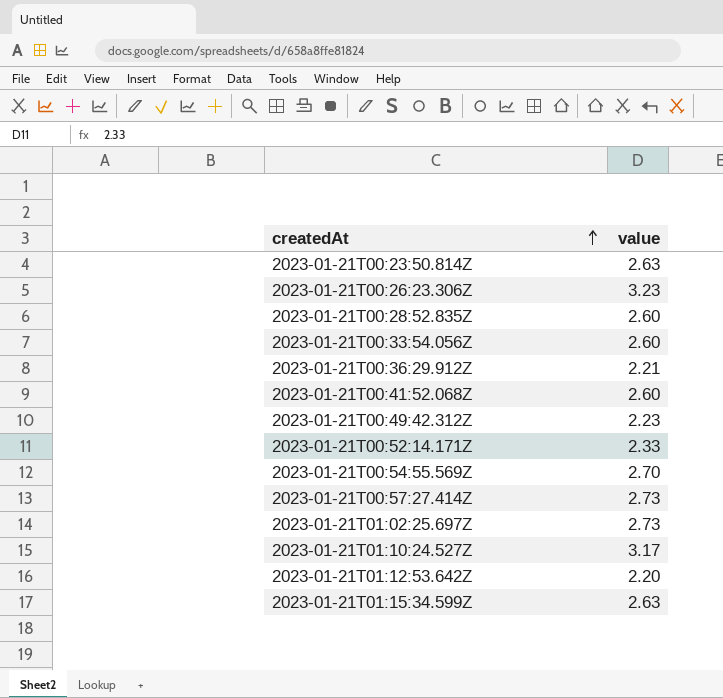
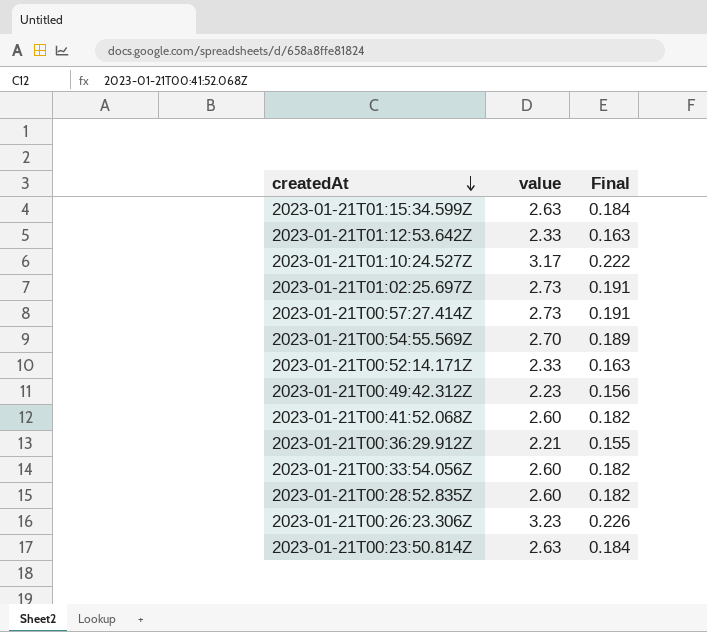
row order: createdAt ascending -> createdAt descending
column Final | formula: none -> [value] * 0.07
2023-01-21T01:12:53.642Z | value: 2.20 -> 2.33

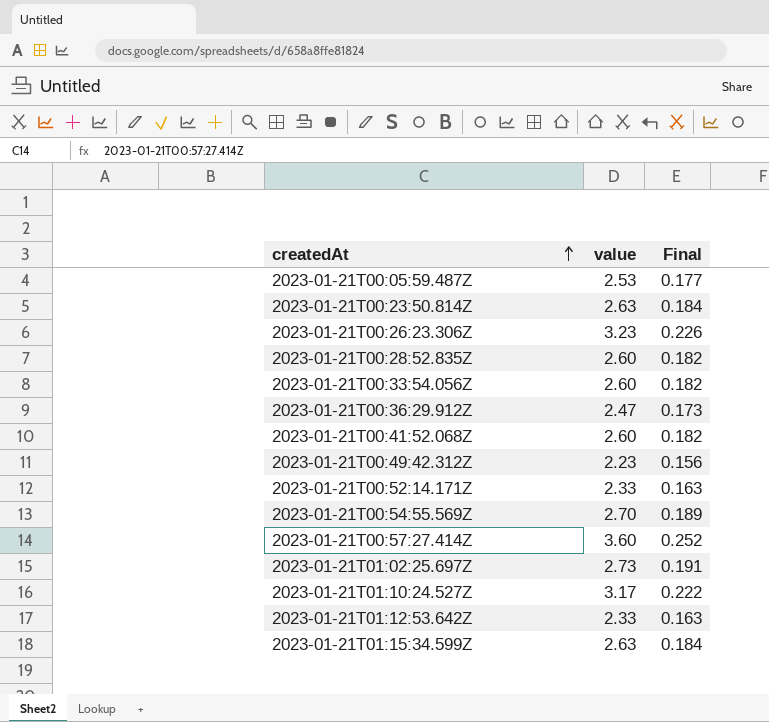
row order: createdAt descending -> createdAt ascending
row 2023-01-21T00:05:59.487Z: none -> 2.53 | 0.177
2023-01-21T00:36:29.912Z | value: 2.21 -> 2.47
2023-01-21T00:36:29.912Z | Final: 0.155 -> 0.173
2023-01-21T00:57:27.414Z | value: 2.73 -> 3.60
2023-01-21T00:57:27.414Z | Final: 0.191 -> 0.252

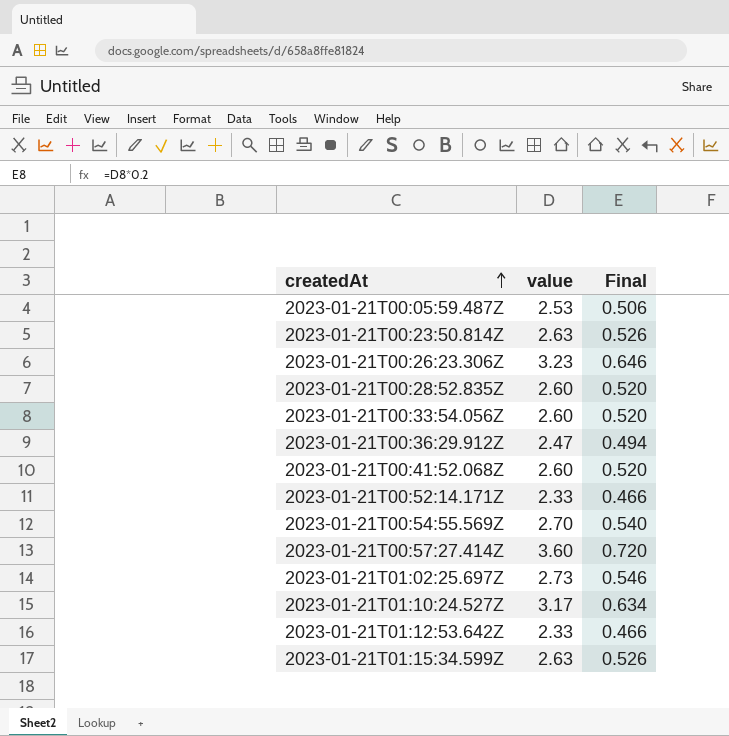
column Final | formula: [value] * 0.07 -> [value] * 0.2
row 2023-01-21T00:49:42.312Z: 2.23 | 0.156 -> none

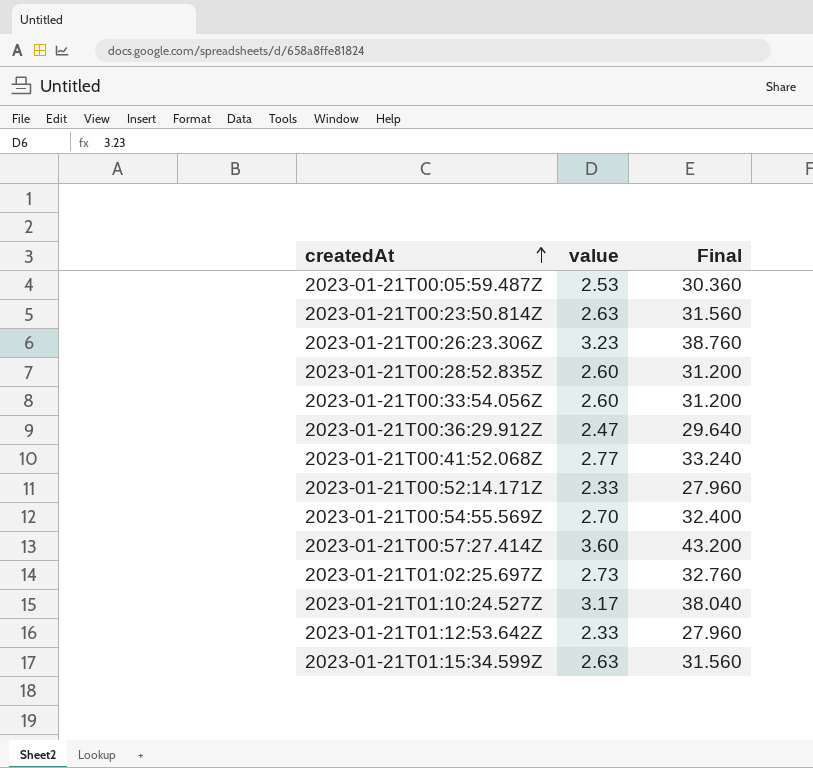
column Final | formula: [value] * 0.2 -> [value] * 12
2023-01-21T00:41:52.068Z | value: 2.60 -> 2.77

